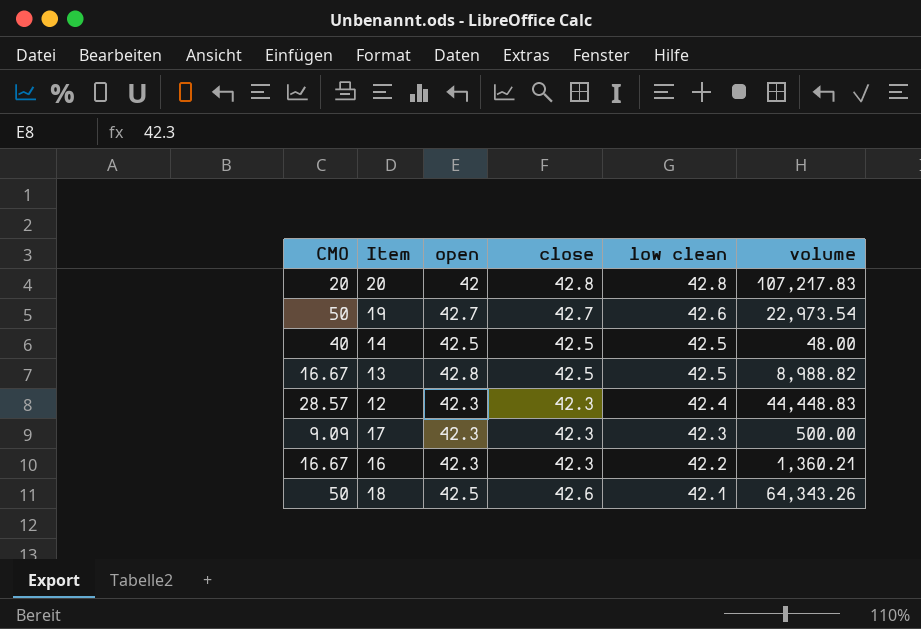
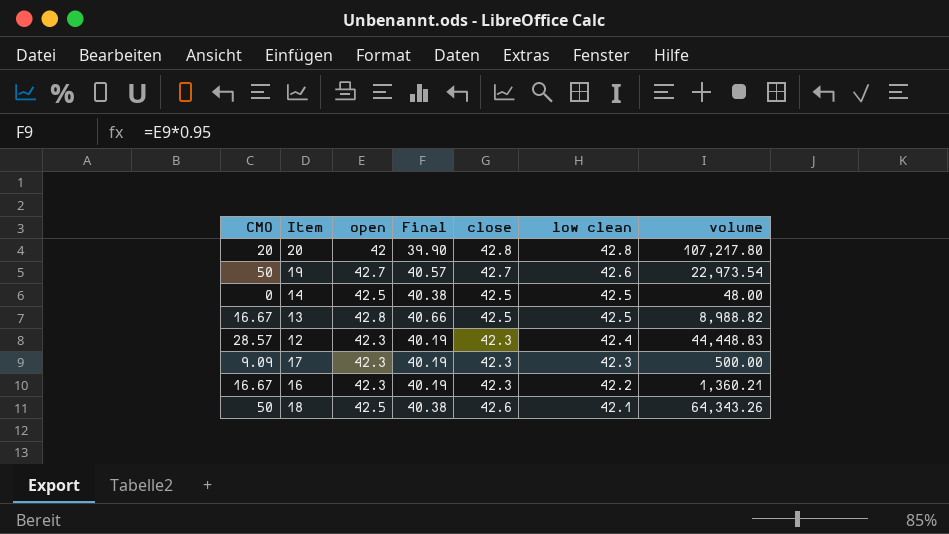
column Final | formula: none -> [open] * 0.95
20 | volume: 107,217.83 -> 107,217.80
14 | CMO: 40 -> 0

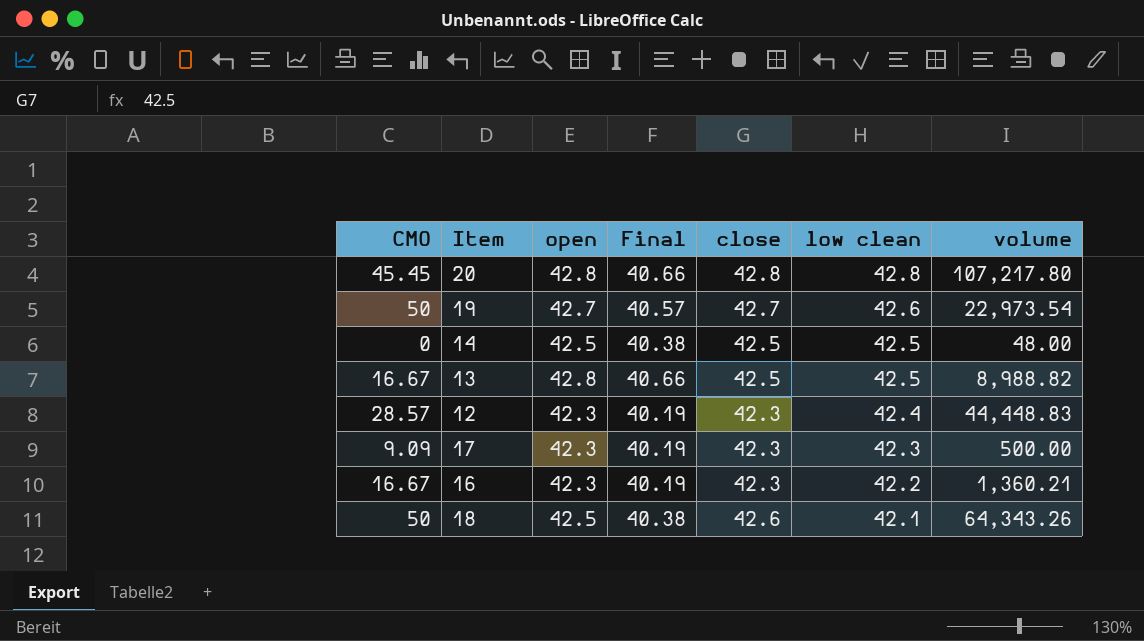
20 | CMO: 20 -> 45.45
20 | open: 42 -> 42.8
20 | Final: 39.90 -> 40.66

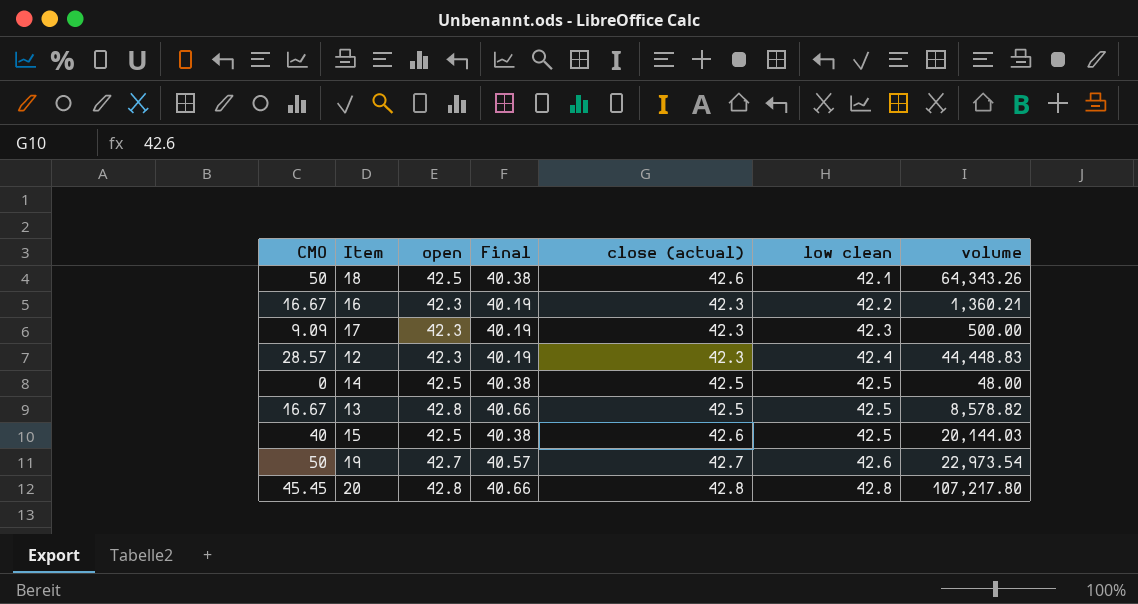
row order: low clean descending -> low clean ascending
column name: close -> close (actual)
13 | volume: 8,988.82 -> 8,578.82
row 15: none -> 40 | 42.5 | 40.38 | 42.6 | 42.5 | 20,144.03

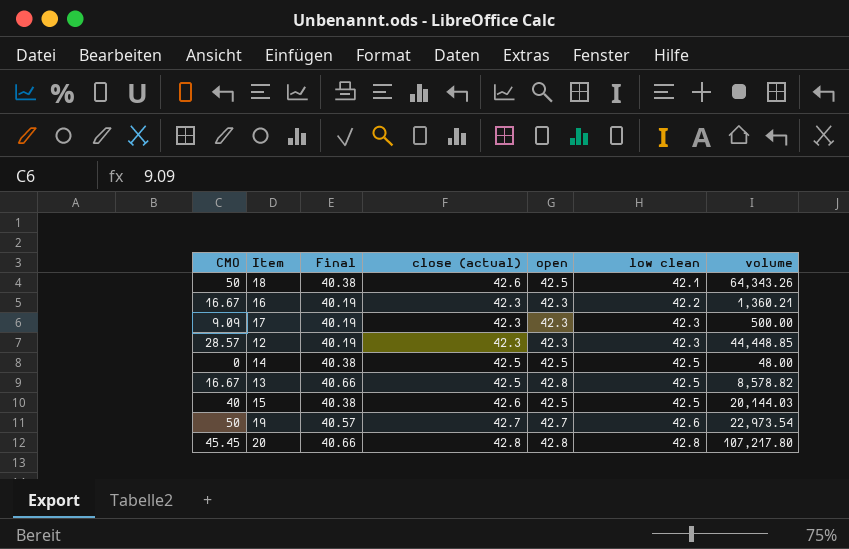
column open | position: 3 -> 5
12 | low clean: 42.4 -> 42.3
12 | volume: 44,448.83 -> 44,448.85

